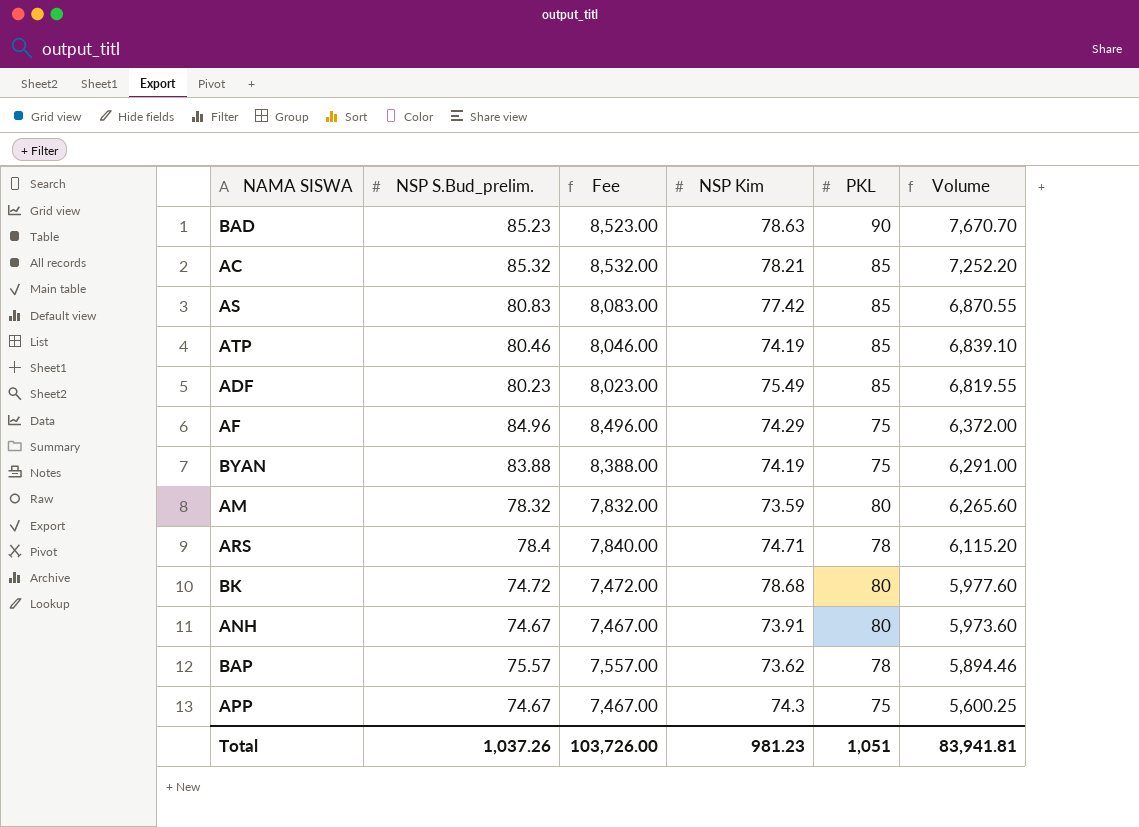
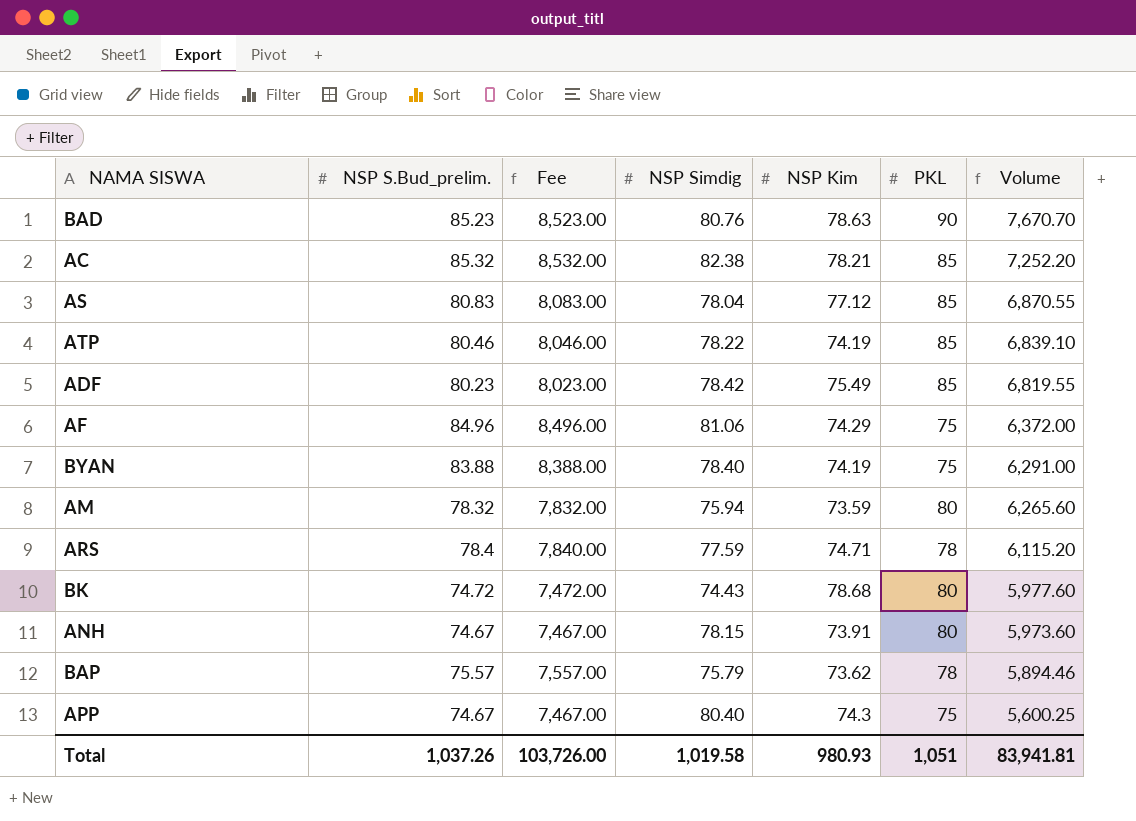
column NSP Simdig | position: none -> 4
AS | NSP Kim: 77.42 -> 77.12
Total | NSP Kim: 981.23 -> 980.93

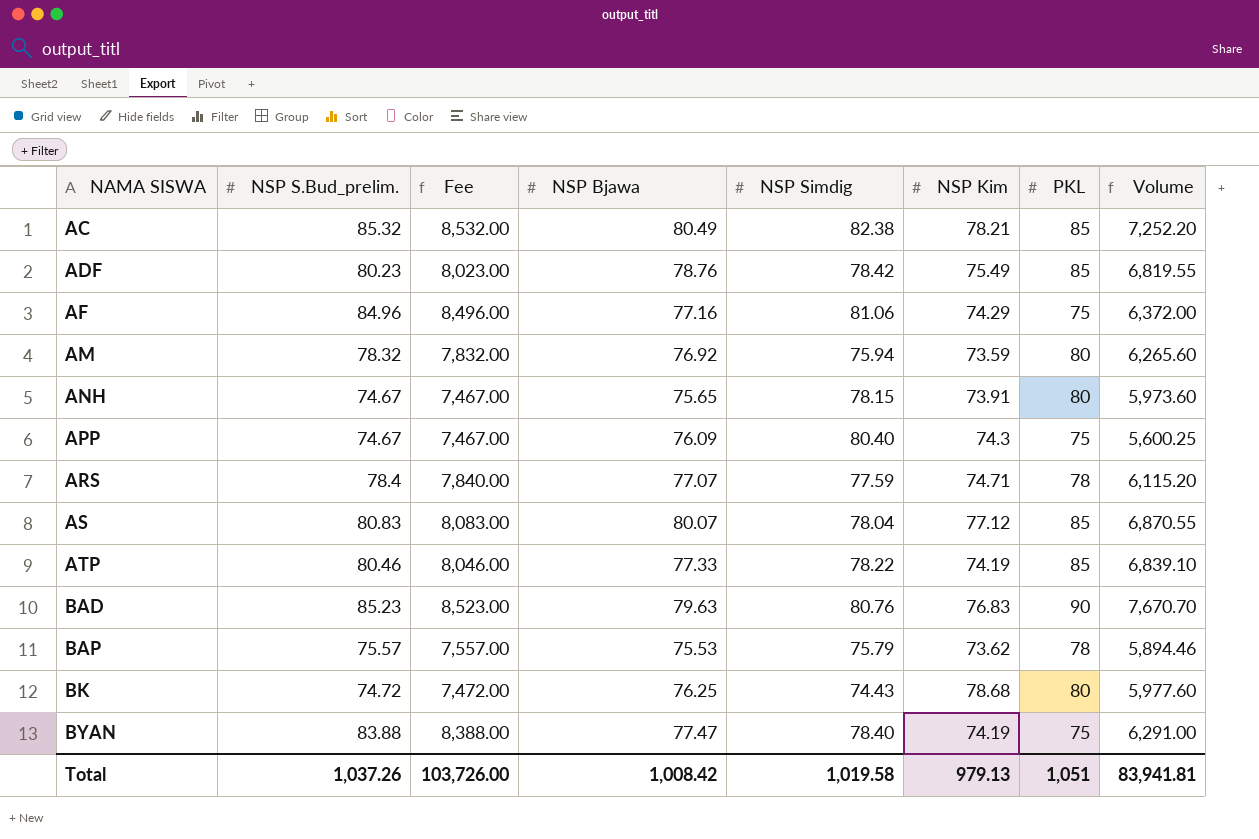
row order: Volume descending -> NAMA SISWA ascending
column NSP Bjawa | position: none -> 4
BAD | NSP Kim: 78.63 -> 76.83
Total | NSP Kim: 980.93 -> 979.13

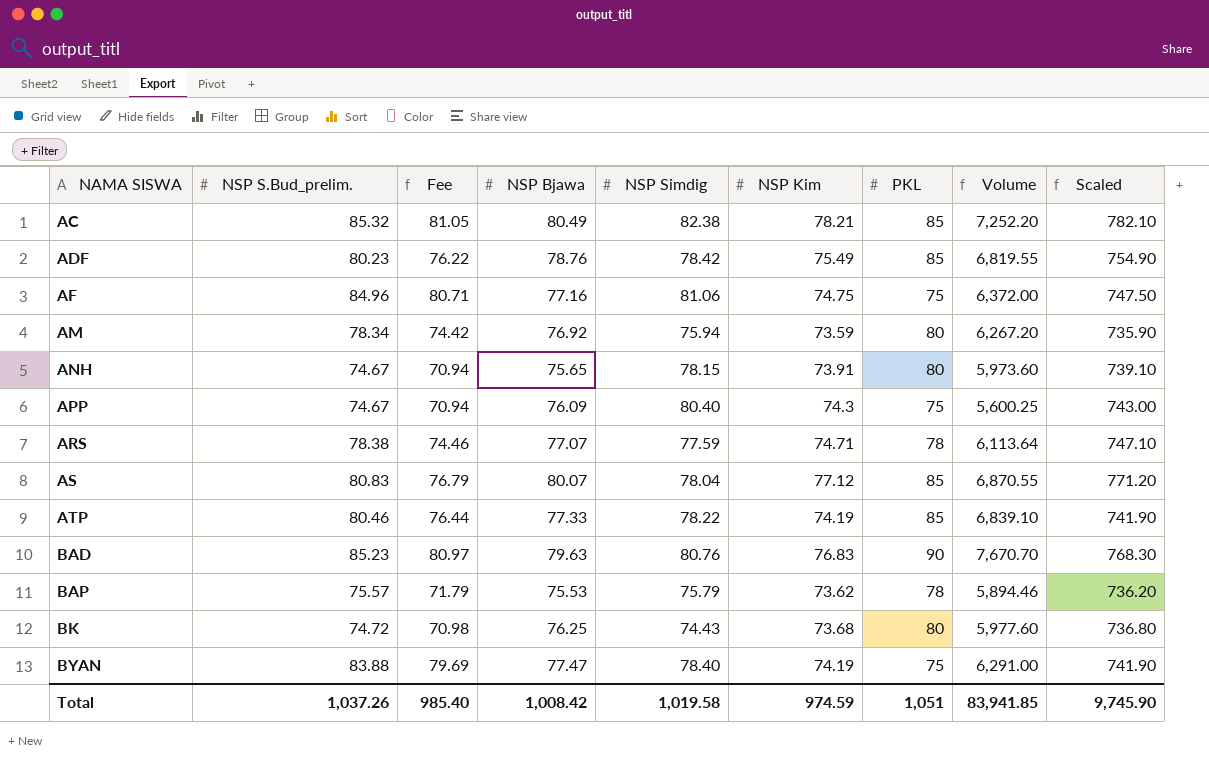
column Fee | formula: [NSP S.Bud_prelim.] * 100 -> [NSP S.Bud_prelim.] * 0.95
column Scaled | formula: none -> [NSP Kim] * 10
AF | NSP Kim: 74.29 -> 74.75
AM | NSP S.Bud_prelim.: 78.32 -> 78.34
AM | Volume: 6,265.60 -> 6,267.20
ARS | NSP S.Bud_prelim.: 78.4 -> 78.38
ARS | Volume: 6,115.20 -> 6,113.64
BK | NSP Kim: 78.68 -> 73.68
Total | Fee: 103,726.00 -> 985.40
Total | NSP Kim: 979.13 -> 974.59
Total | Volume: 83,941.81 -> 83,941.85

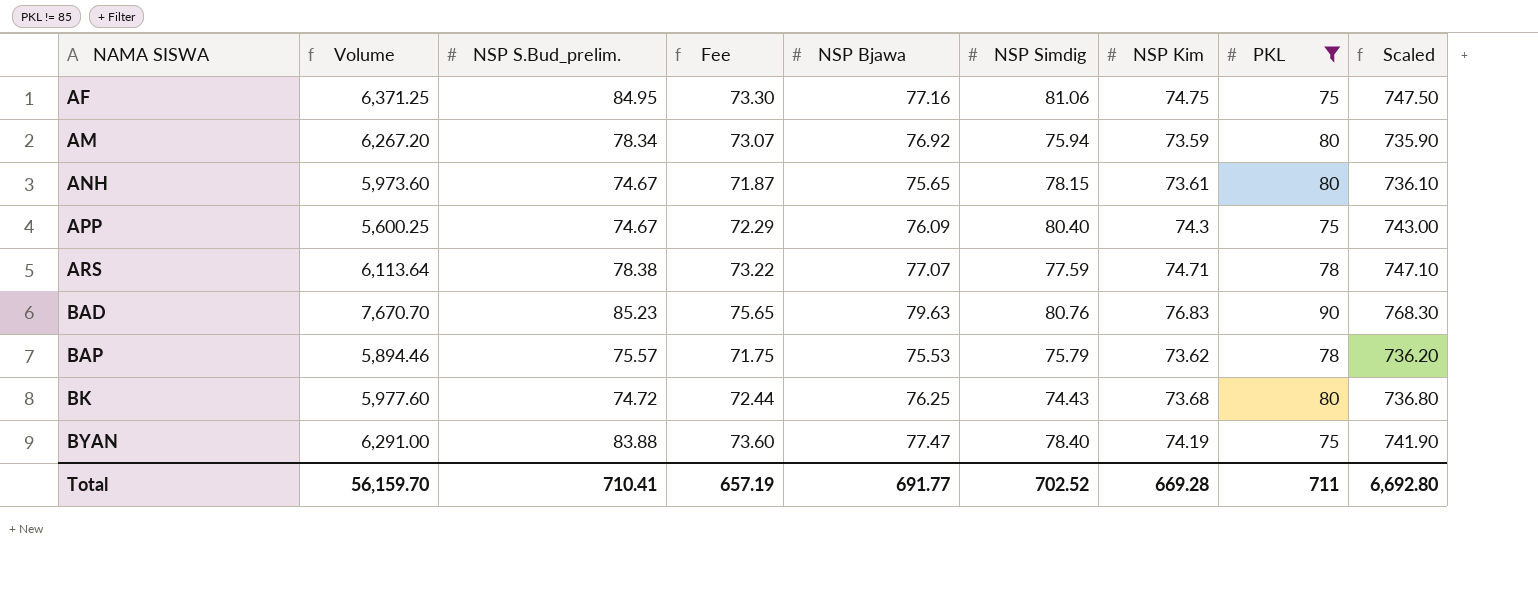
filter: none -> PKL != 85
column Volume | position: 8 -> 2
column Fee | formula: [NSP S.Bud_prelim.] * 0.95 -> [NSP Bjawa] * 0.95
AF | Volume: 6,372.00 -> 6,371.25
AF | NSP S.Bud_prelim.: 84.96 -> 84.95
ANH | NSP Kim: 73.91 -> 73.61
ANH | Scaled: 739.10 -> 736.10
Total | Volume: 83,941.85 -> 56,159.70
Total | NSP S.Bud_prelim.: 1,037.26 -> 710.41
Total | Fee: 985.40 -> 657.19
Total | NSP Bjawa: 1,008.42 -> 691.77
Total | NSP Simdig: 1,019.58 -> 702.52
Total | NSP Kim: 974.59 -> 669.28
Total | PKL: 1,051 -> 711
Total | Scaled: 9,745.90 -> 6,692.80

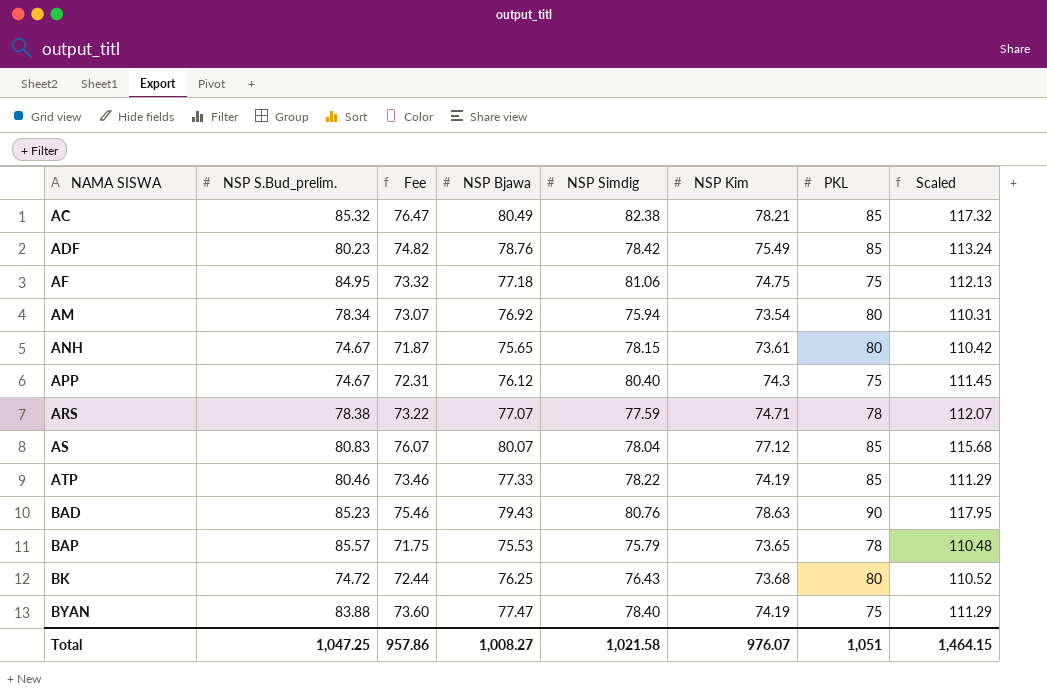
filter: PKL != 85 -> none
column Volume | formula: [NSP S.Bud_prelim.] * [PKL] -> none
column Scaled | formula: [NSP Kim] * 10 -> [NSP Kim] * 1.5
AF | Fee: 73.30 -> 73.32
AF | NSP Bjawa: 77.16 -> 77.18
AM | NSP Kim: 73.59 -> 73.54
APP | Fee: 72.29 -> 72.31
APP | NSP Bjawa: 76.09 -> 76.12
BAD | Fee: 75.65 -> 75.46
BAD | NSP Bjawa: 79.63 -> 79.43
BAD | NSP Kim: 76.83 -> 78.63
BAP | NSP S.Bud_prelim.: 75.57 -> 85.57
BAP | NSP Kim: 73.62 -> 73.65
BK | NSP Simdig: 74.43 -> 76.43
Total | NSP S.Bud_prelim.: 710.41 -> 1,047.25
Total | Fee: 657.19 -> 957.86
Total | NSP Bjawa: 691.77 -> 1,008.27
Total | NSP Simdig: 702.52 -> 1,021.58
Total | NSP Kim: 669.28 -> 976.07
Total | PKL: 711 -> 1,051
Total | Scaled: 6,692.80 -> 1,464.15

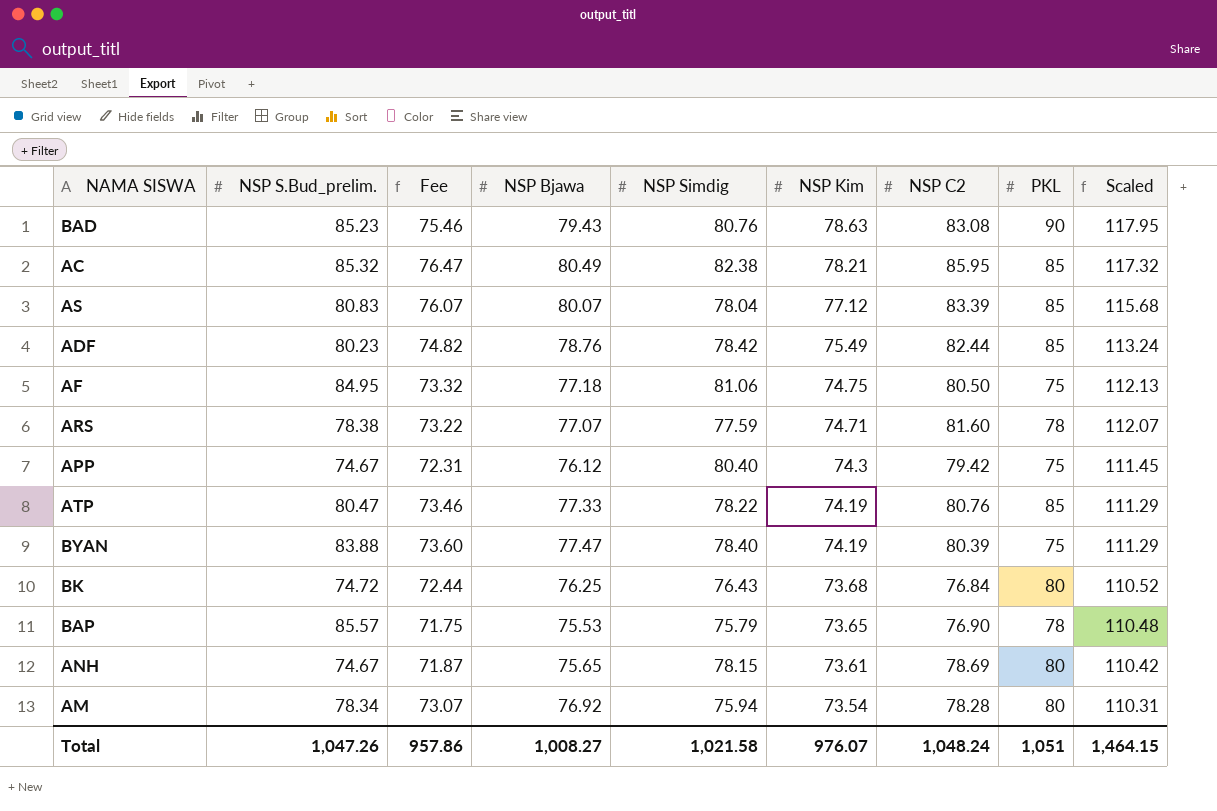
row order: NAMA SISWA ascending -> NSP Kim descending
column NSP C2 | position: none -> 7
ATP | NSP S.Bud_prelim.: 80.46 -> 80.47
Total | NSP S.Bud_prelim.: 1,047.25 -> 1,047.26

